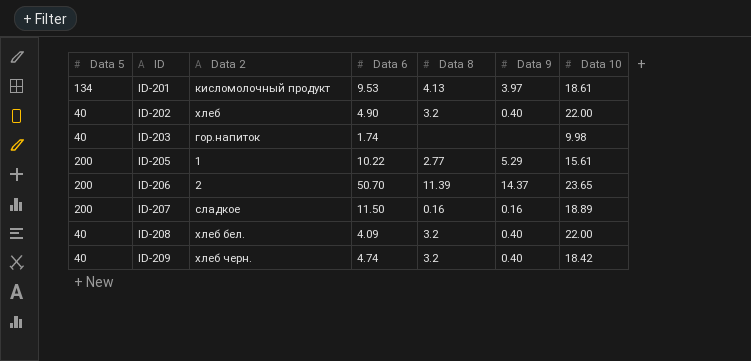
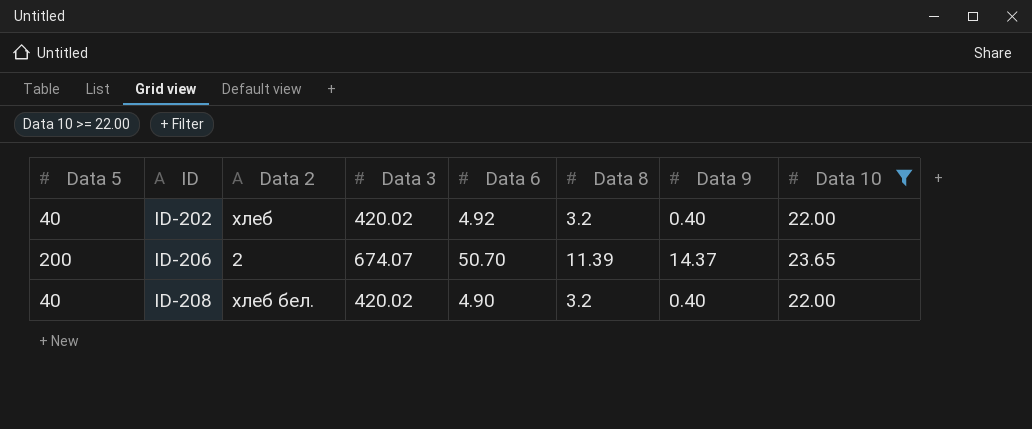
filter: none -> Data 10 >= 22.00
column Data 3 | position: none -> 4
ID-202 | Data 6: 4.90 -> 4.92
ID-208 | Data 6: 4.09 -> 4.90

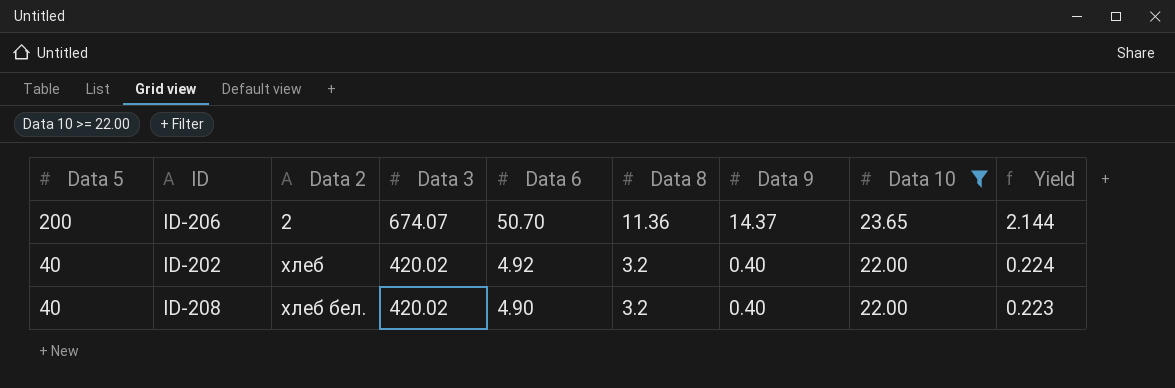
row order: ID ascending -> Data 5 descending
column Yield | formula: none -> [Data 6] / [Data 10]
ID-206 | Data 8: 11.39 -> 11.36

